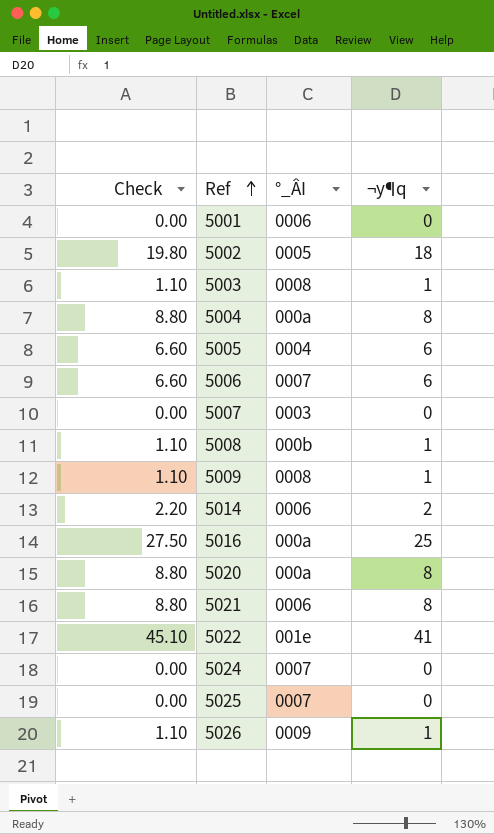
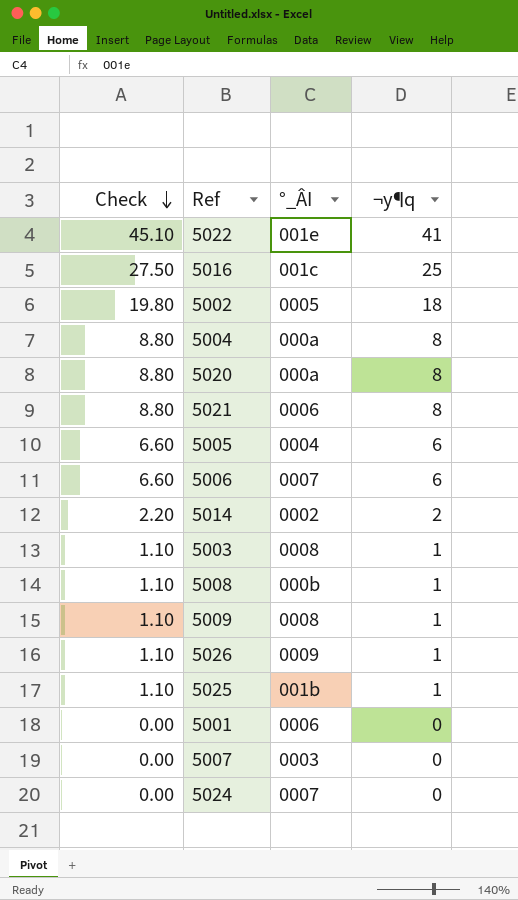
row order: Ref ascending -> Check descending
5016 | °_ÂI: 000a -> 001c
5014 | °_ÂI: 0006 -> 0002
5025 | Check: 0.00 -> 1.10
5025 | °_ÂI: 0007 -> 001b
5025 | ¬y¶q: 0 -> 1

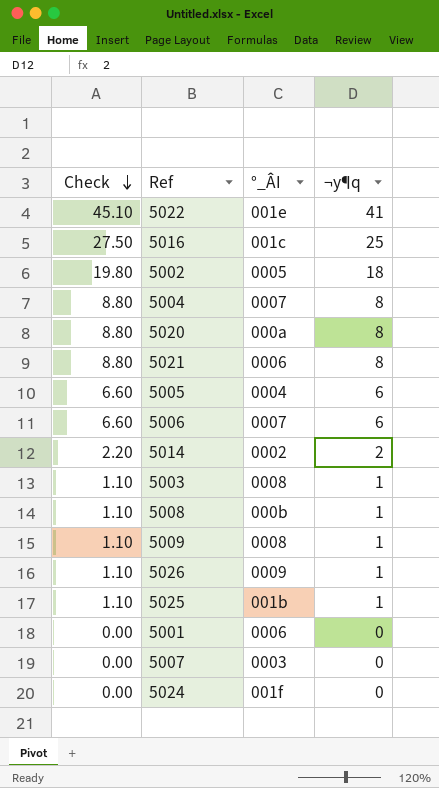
5004 | °_ÂI: 000a -> 0007
5024 | °_ÂI: 0007 -> 001f

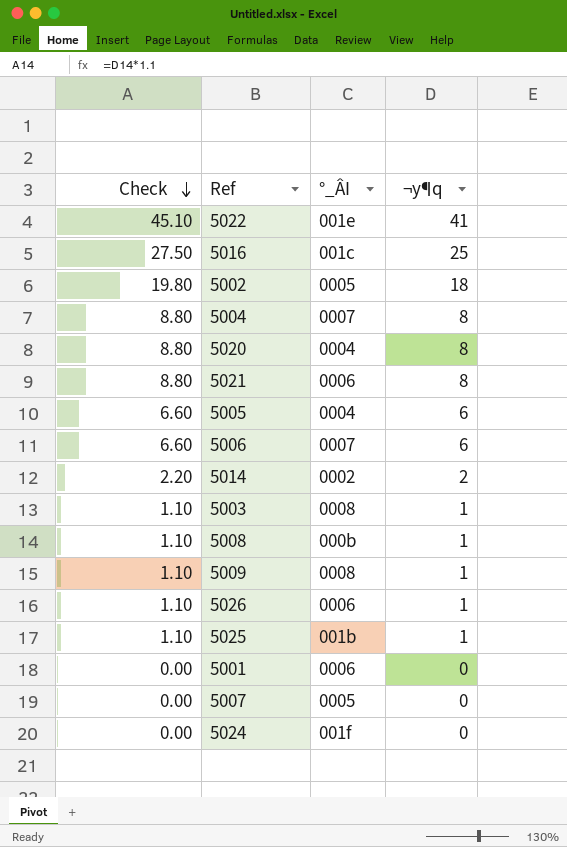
5020 | °_ÂI: 000a -> 0004
5026 | °_ÂI: 0009 -> 0006
5007 | °_ÂI: 0003 -> 0005

